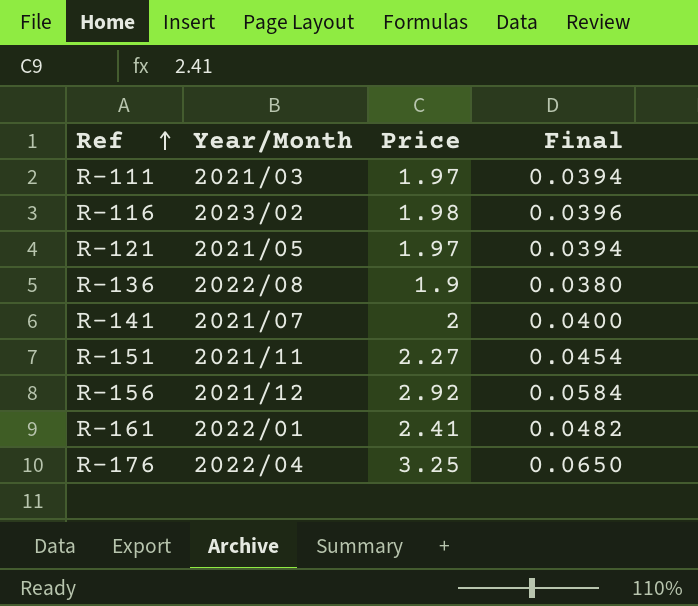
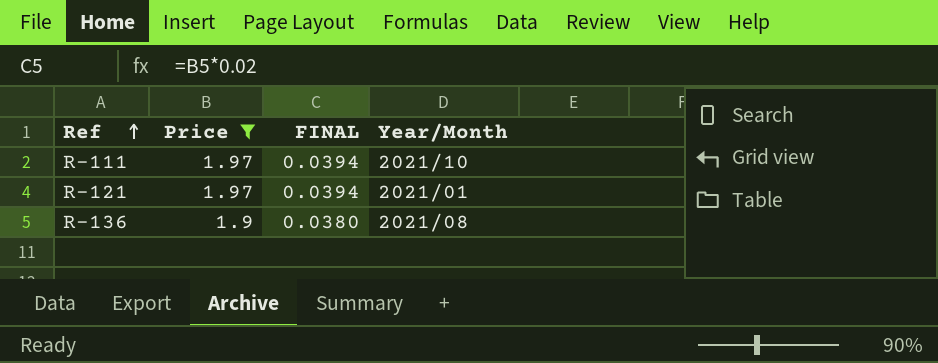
filter: none -> Price <= 1.97
column name: Final -> FINAL
column Year/Month | position: 2 -> 4
R-111 | Year/Month: 2021/03 -> 2021/10
R-121 | Year/Month: 2021/05 -> 2021/01
R-136 | Year/Month: 2022/08 -> 2021/08

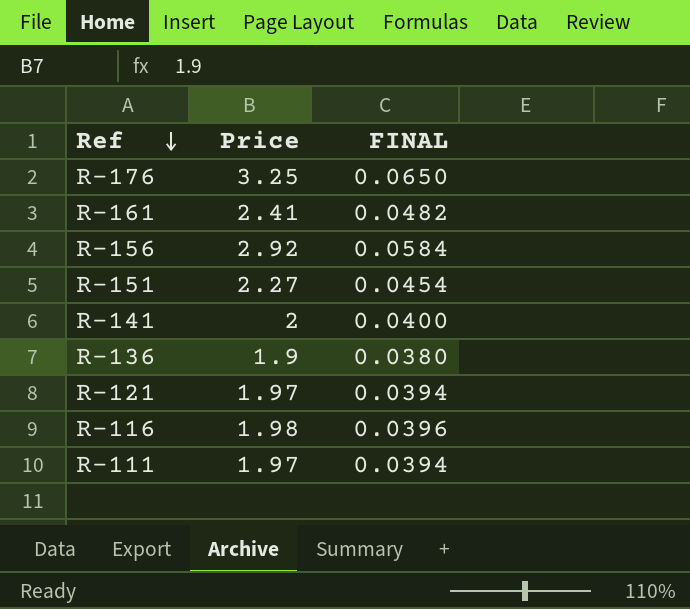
filter: Price <= 1.97 -> none
row order: Ref ascending -> Ref descending
column Year/Month | position: 4 -> none

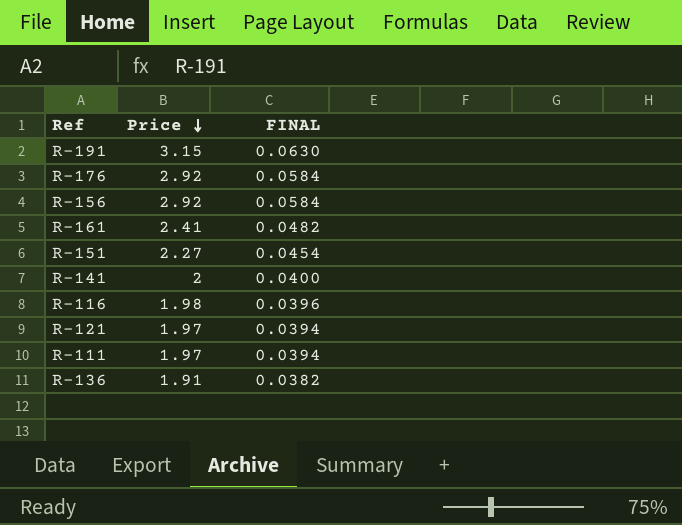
row order: Ref descending -> Price descending
row R-191: none -> 3.15 | 0.0630
R-176 | Price: 3.25 -> 2.92
R-176 | FINAL: 0.0650 -> 0.0584
R-136 | Price: 1.9 -> 1.91
R-136 | FINAL: 0.0380 -> 0.0382

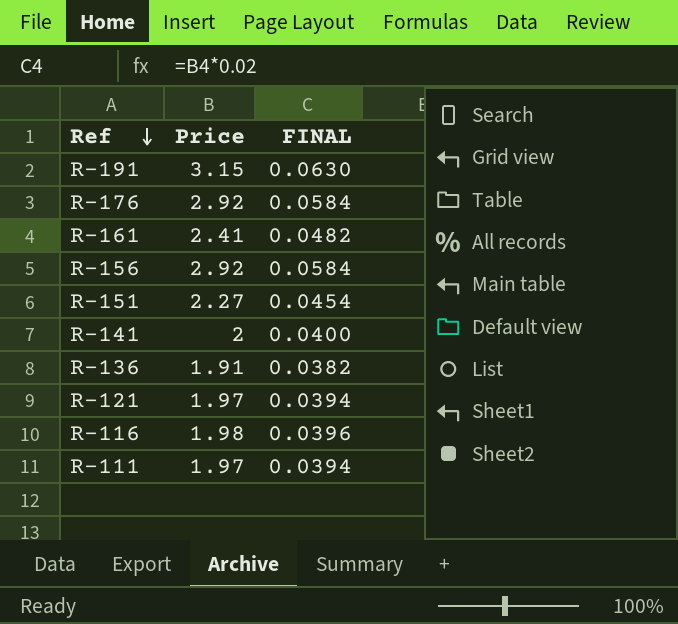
row order: Price descending -> Ref descending

